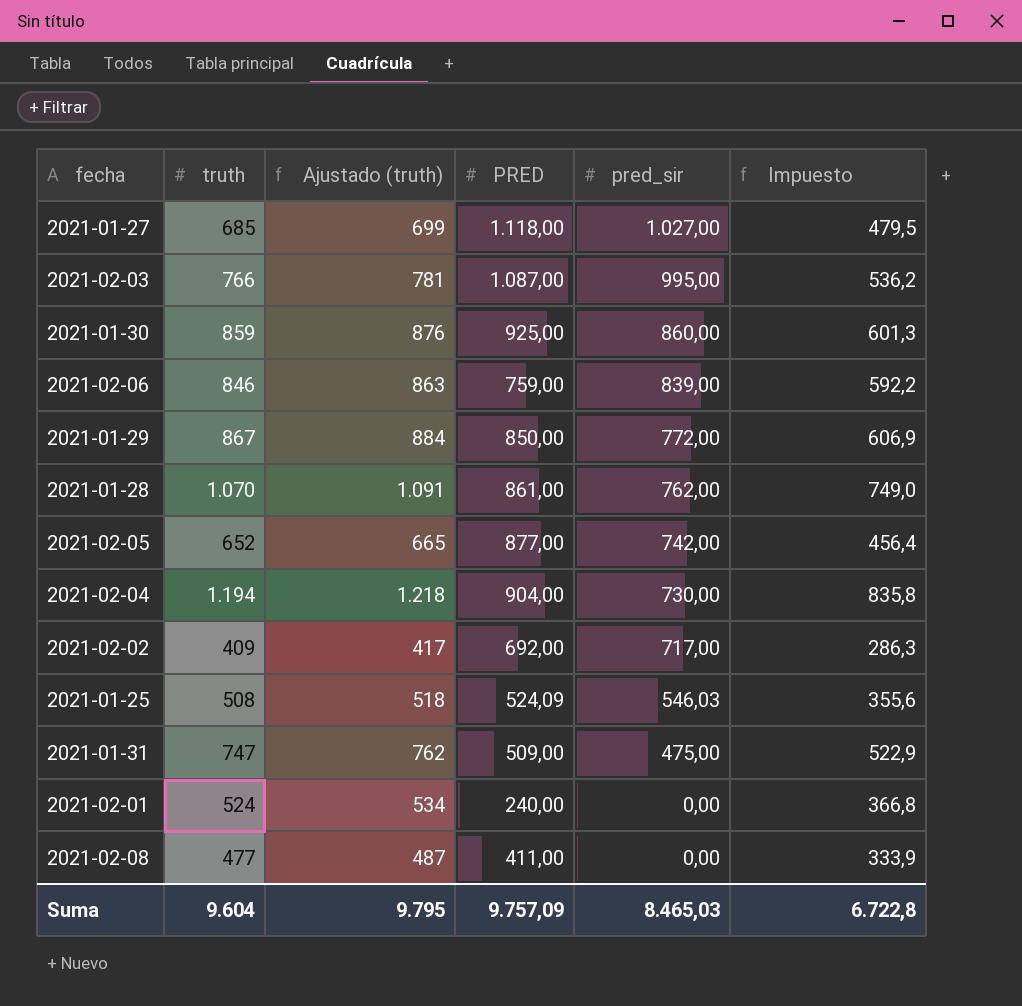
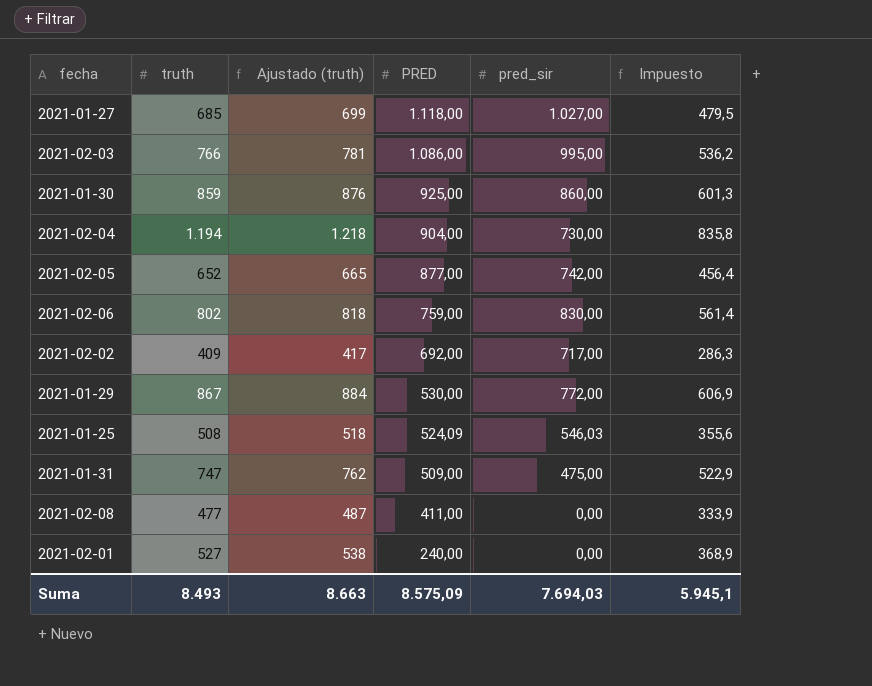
row order: pred_sir descending -> PRED descending
row 2021-01-28: 1.070 | 1.091 | 861,00 | 762,00 | 749,0 -> none
2021-02-03 | PRED: 1.087,00 -> 1.086,00
2021-02-06 | truth: 846 -> 802
2021-02-06 | Ajustado (truth): 863 -> 818
2021-02-06 | pred_sir: 839,00 -> 830,00
2021-02-06 | Impuesto: 592,2 -> 561,4
2021-01-29 | PRED: 850,00 -> 530,00
2021-02-01 | truth: 524 -> 527
2021-02-01 | Ajustado (truth): 534 -> 538
2021-02-01 | Impuesto: 366,8 -> 368,9
Suma | truth: 9.604 -> 8.493
Suma | Ajustado (truth): 9.795 -> 8.663
Suma | PRED: 9.757,09 -> 8.575,09
Suma | pred_sir: 8.465,03 -> 7.694,03
Suma | Impuesto: 6.722,8 -> 5.945,1

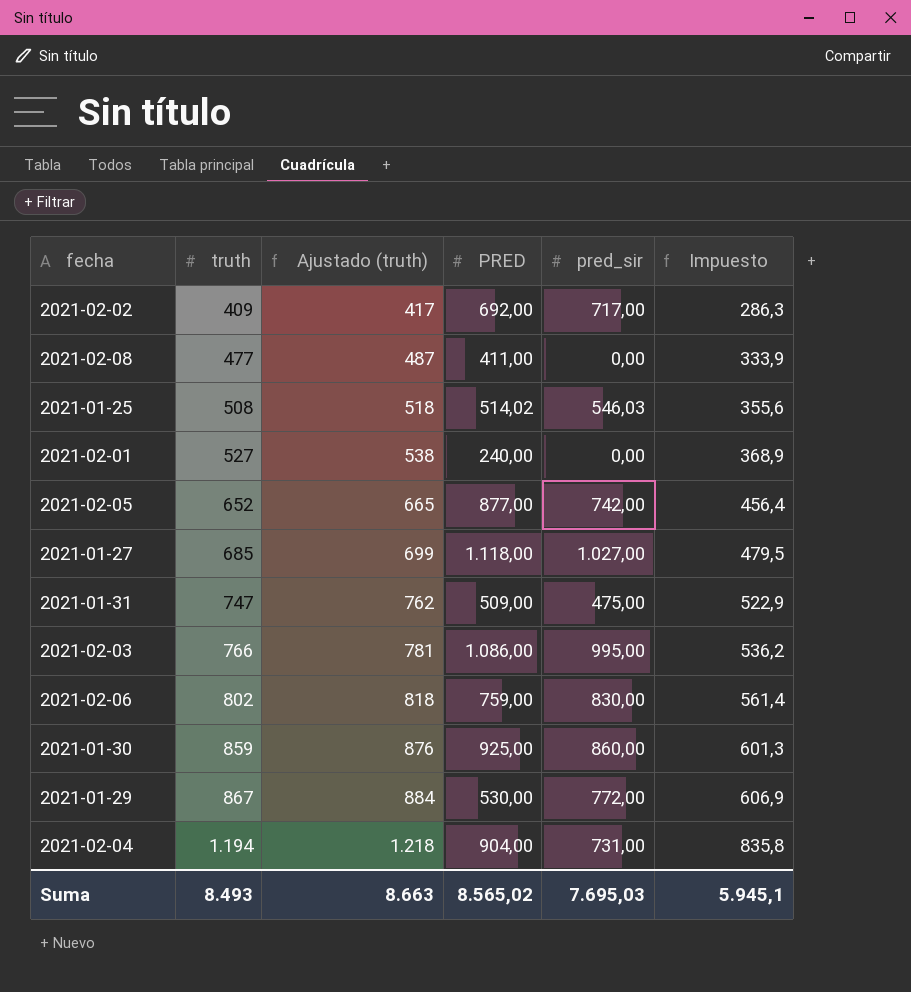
row order: PRED descending -> truth ascending
2021-01-25 | PRED: 524,09 -> 514,02
2021-02-04 | pred_sir: 730,00 -> 731,00
Suma | PRED: 8.575,09 -> 8.565,02
Suma | pred_sir: 7.694,03 -> 7.695,03

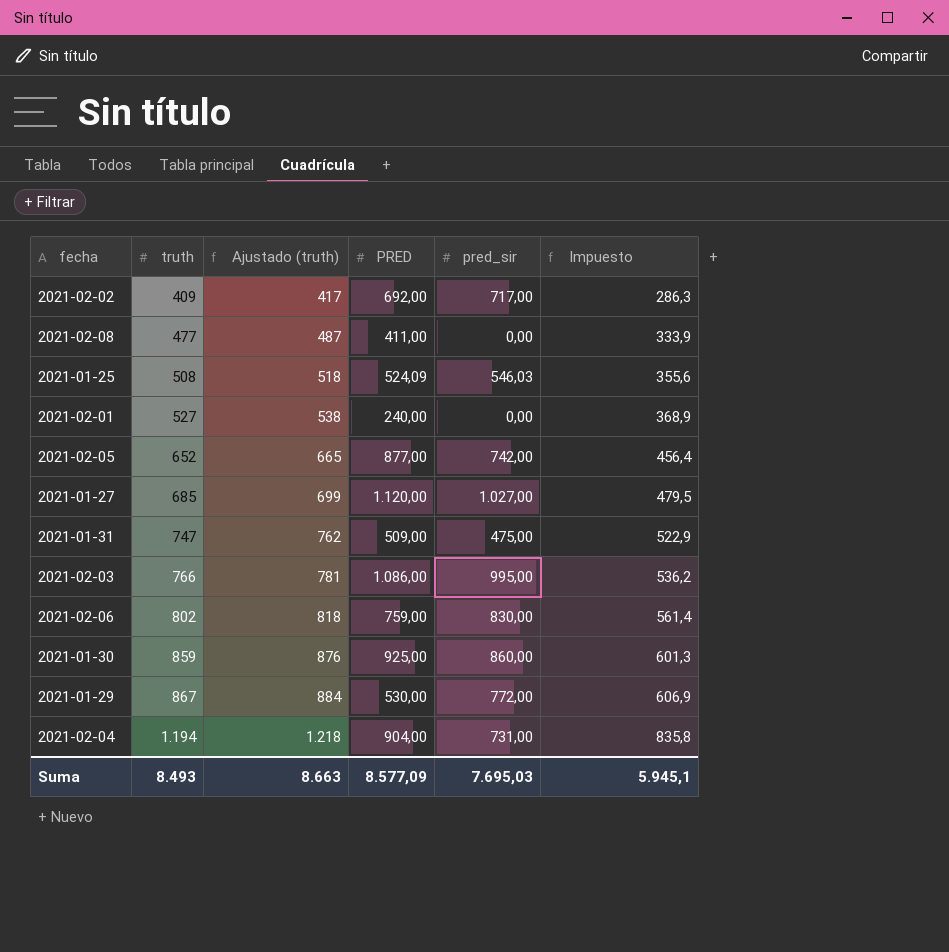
2021-01-25 | PRED: 514,02 -> 524,09
2021-01-27 | PRED: 1.118,00 -> 1.120,00
Suma | PRED: 8.565,02 -> 8.577,09

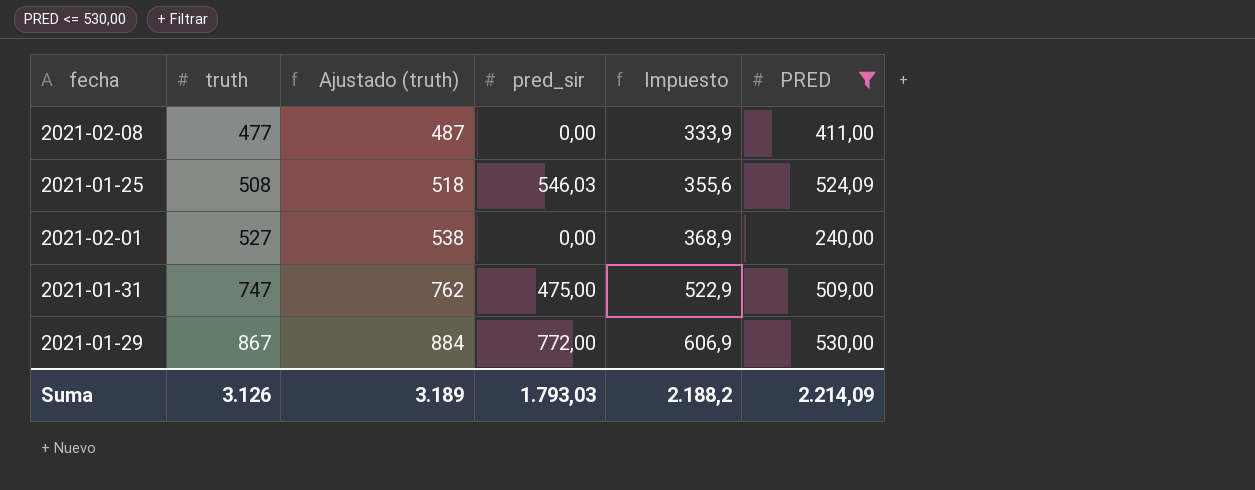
filter: none -> PRED <= 530,00
column PRED | position: 4 -> 6
Suma | truth: 8.493 -> 3.126
Suma | Ajustado (truth): 8.663 -> 3.189
Suma | pred_sir: 7.695,03 -> 1.793,03
Suma | Impuesto: 5.945,1 -> 2.188,2
Suma | PRED: 8.577,09 -> 2.214,09

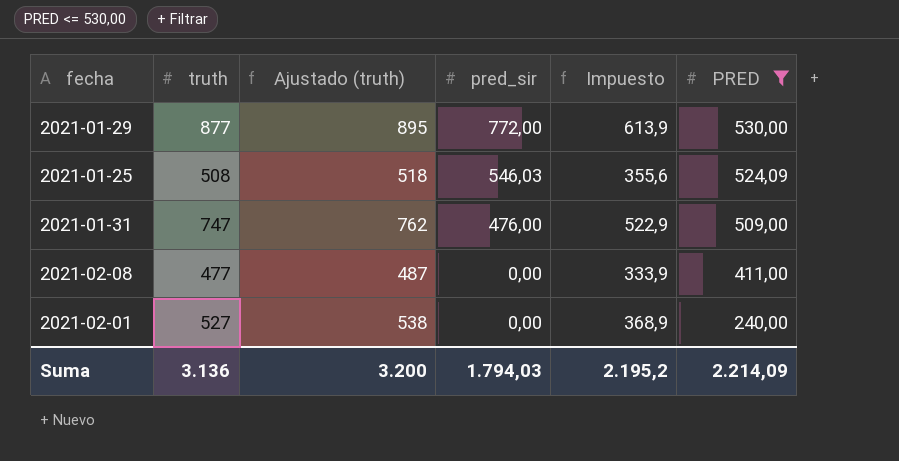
row order: truth ascending -> pred_sir descending
2021-01-29 | truth: 867 -> 877
2021-01-29 | Ajustado (truth): 884 -> 895
2021-01-29 | Impuesto: 606,9 -> 613,9
2021-01-31 | pred_sir: 475,00 -> 476,00
Suma | truth: 3.126 -> 3.136
Suma | Ajustado (truth): 3.189 -> 3.200
Suma | pred_sir: 1.793,03 -> 1.794,03
Suma | Impuesto: 2.188,2 -> 2.195,2

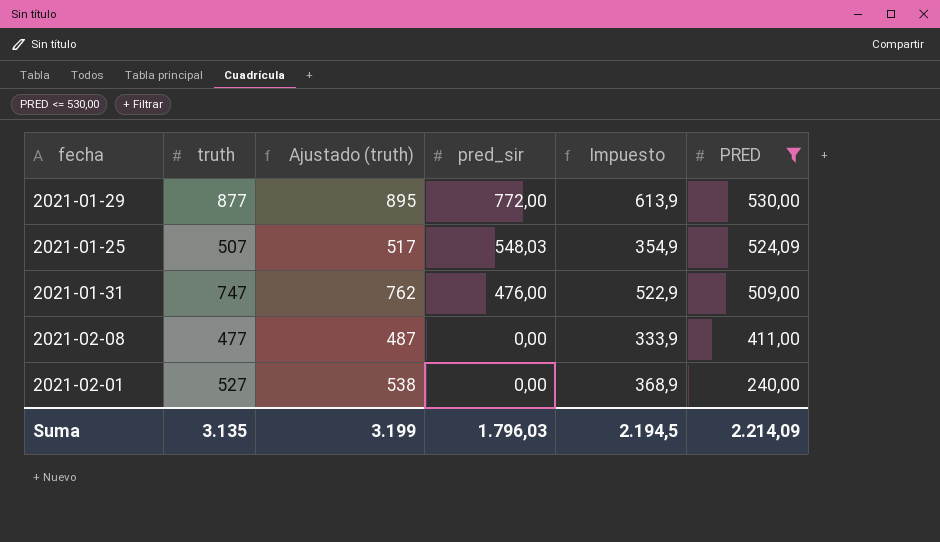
2021-01-25 | truth: 508 -> 507
2021-01-25 | Ajustado (truth): 518 -> 517
2021-01-25 | pred_sir: 546,03 -> 548,03
2021-01-25 | Impuesto: 355,6 -> 354,9
Suma | truth: 3.136 -> 3.135
Suma | Ajustado (truth): 3.200 -> 3.199
Suma | pred_sir: 1.794,03 -> 1.796,03
Suma | Impuesto: 2.195,2 -> 2.194,5

